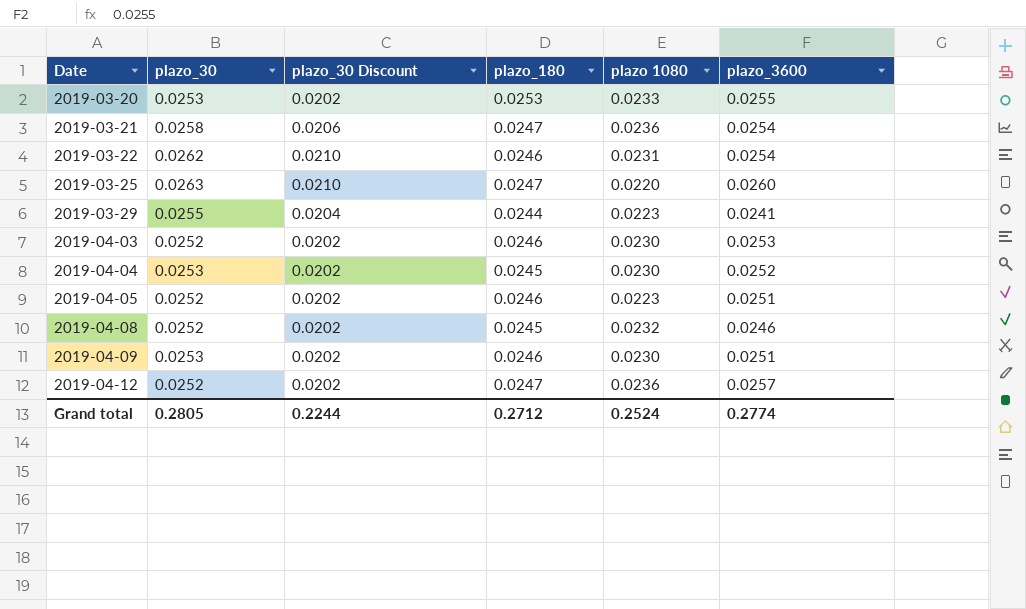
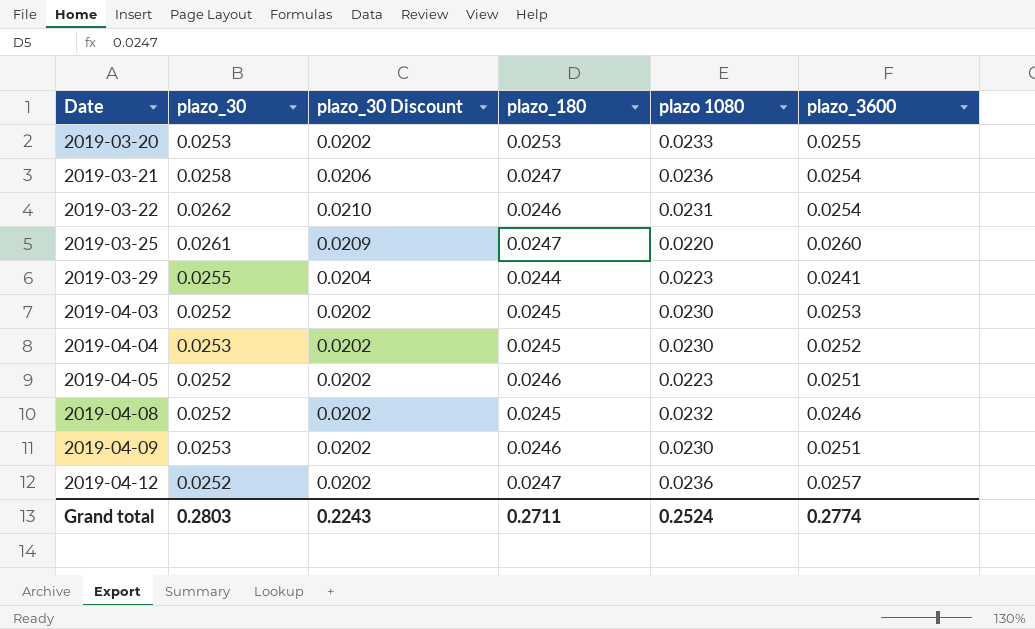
2019-03-25 | plazo_30: 0.0263 -> 0.0261
2019-03-25 | plazo_30 Discount: 0.0210 -> 0.0209
2019-04-03 | plazo_180: 0.0246 -> 0.0245
Grand total | plazo_30: 0.2805 -> 0.2803
Grand total | plazo_30 Discount: 0.2244 -> 0.2243
Grand total | plazo_180: 0.2712 -> 0.2711

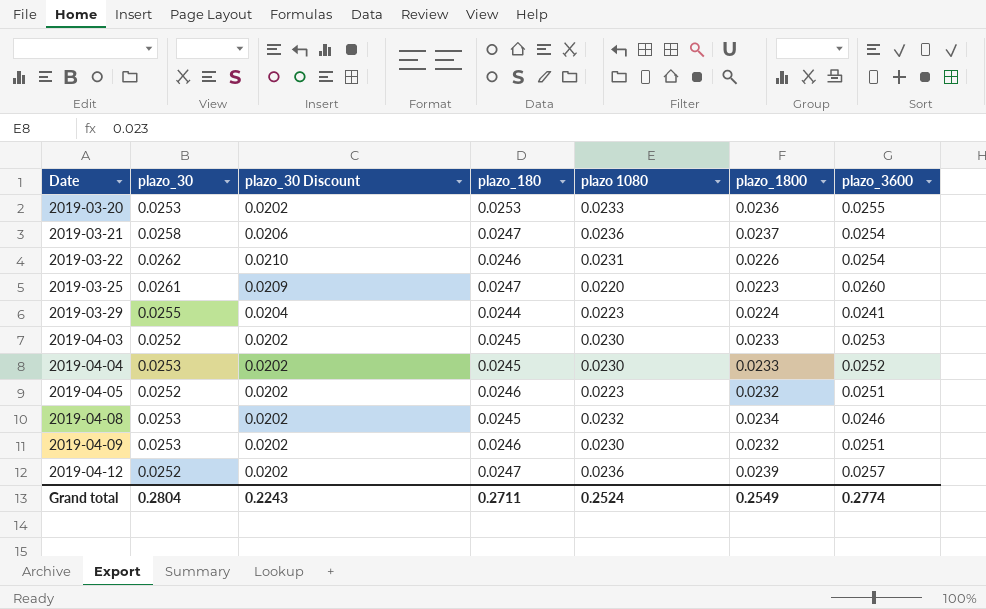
column plazo_1800 | position: none -> 6
2019-04-08 | plazo_30: 0.0252 -> 0.0253
Grand total | plazo_30: 0.2803 -> 0.2804

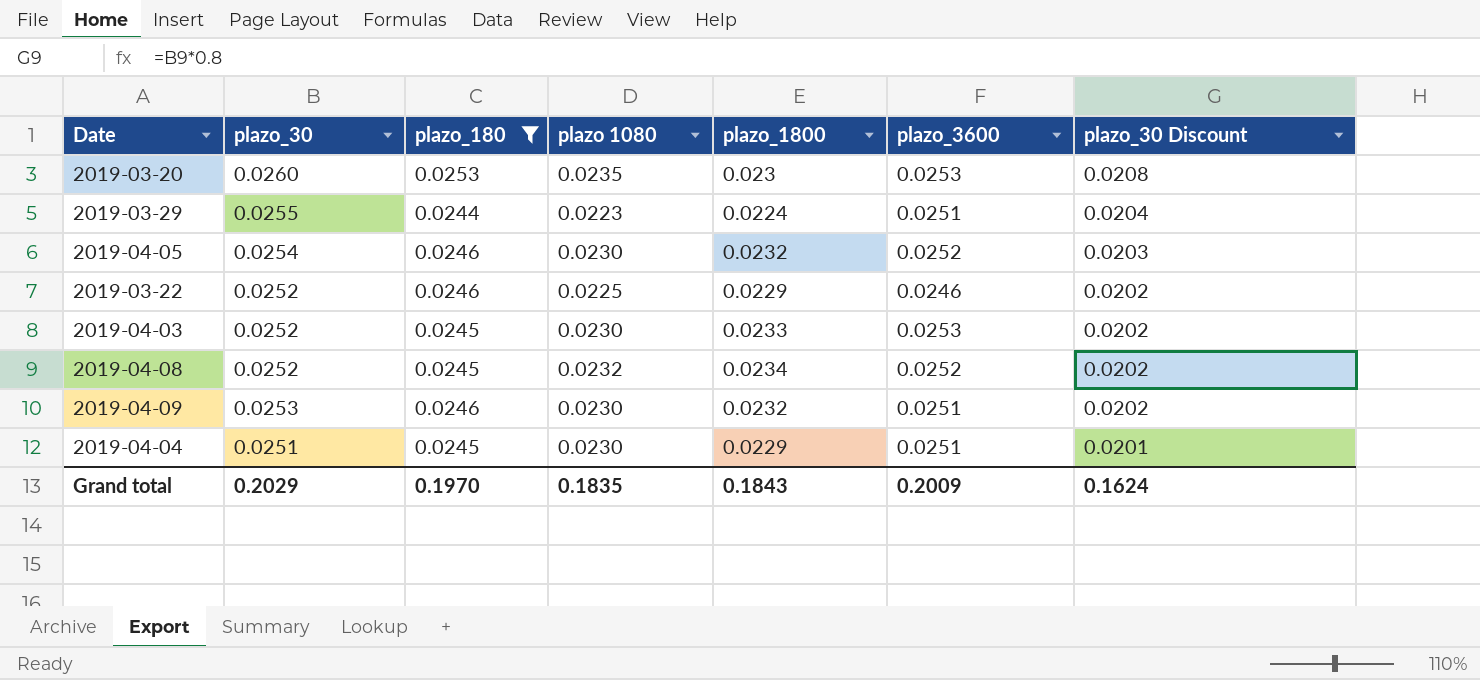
filter: none -> plazo_180 != 0.0247
row order: Date ascending -> plazo_30 Discount descending
column plazo_30 Discount | position: 3 -> 7
2019-03-20 | plazo_30: 0.0253 -> 0.0260
2019-03-20 | plazo 1080: 0.0233 -> 0.0235
2019-03-20 | plazo_1800: 0.0236 -> 0.023
2019-03-20 | plazo_3600: 0.0255 -> 0.0253
2019-03-20 | plazo_30 Discount: 0.0202 -> 0.0208
2019-03-29 | plazo_3600: 0.0241 -> 0.0251
2019-04-05 | plazo_30: 0.0252 -> 0.0254
2019-04-05 | plazo 1080: 0.0223 -> 0.0230
2019-04-05 | plazo_3600: 0.0251 -> 0.0252
2019-04-05 | plazo_30 Discount: 0.0202 -> 0.0203
2019-03-22 | plazo_30: 0.0262 -> 0.0252
2019-03-22 | plazo 1080: 0.0231 -> 0.0225
2019-03-22 | plazo_1800: 0.0226 -> 0.0229
2019-03-22 | plazo_3600: 0.0254 -> 0.0246
2019-03-22 | plazo_30 Discount: 0.0210 -> 0.0202
2019-04-08 | plazo_30: 0.0253 -> 0.0252
2019-04-08 | plazo_3600: 0.0246 -> 0.0252
2019-04-04 | plazo_30: 0.0253 -> 0.0251
2019-04-04 | plazo_1800: 0.0233 -> 0.0229
2019-04-04 | plazo_3600: 0.0252 -> 0.0251
2019-04-04 | plazo_30 Discount: 0.0202 -> 0.0201
Grand total | plazo_30: 0.2804 -> 0.2029
Grand total | plazo_180: 0.2711 -> 0.1970
Grand total | plazo 1080: 0.2524 -> 0.1835
Grand total | plazo_1800: 0.2549 -> 0.1843
Grand total | plazo_3600: 0.2774 -> 0.2009
Grand total | plazo_30 Discount: 0.2243 -> 0.1624

